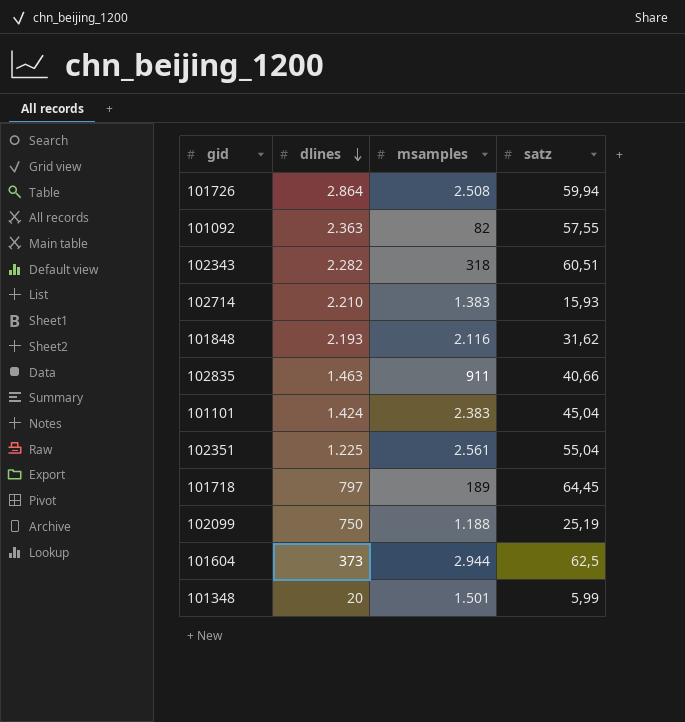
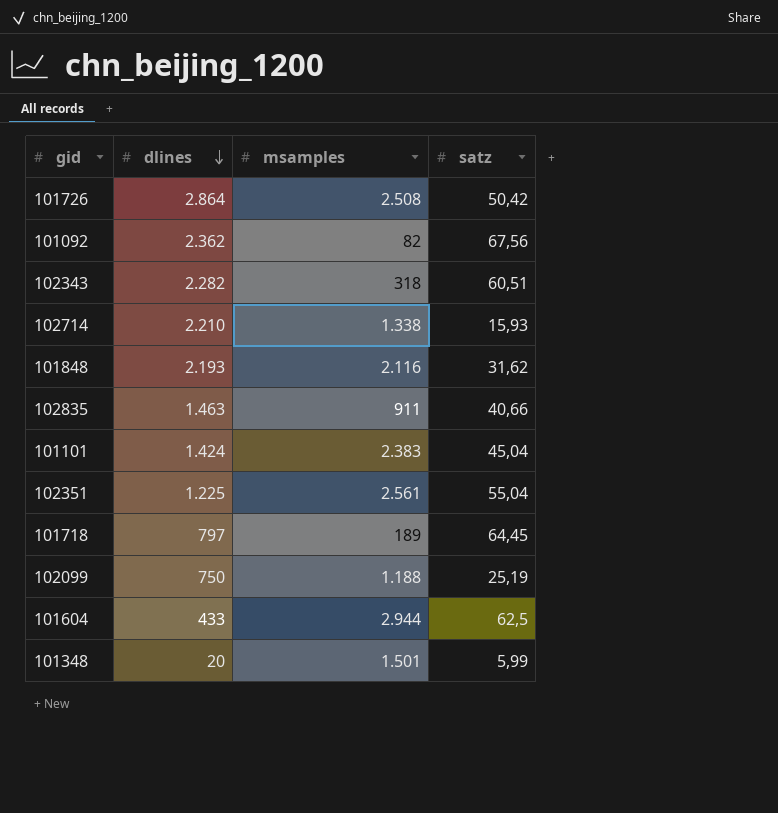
101726 | satz: 59,94 -> 50,42
101092 | dlines: 2.363 -> 2.362
101092 | satz: 57,55 -> 67,56
102714 | msamples: 1.383 -> 1.338
101604 | dlines: 373 -> 433

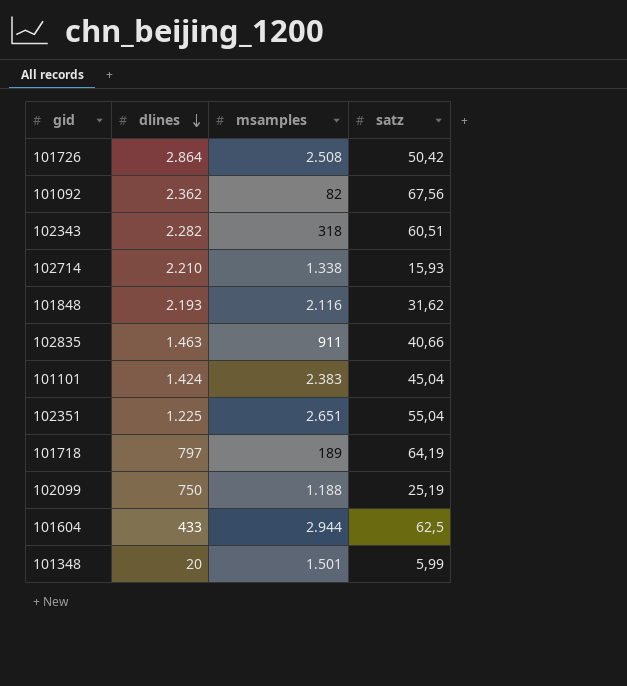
102351 | msamples: 2.561 -> 2.651
101718 | satz: 64,45 -> 64,19

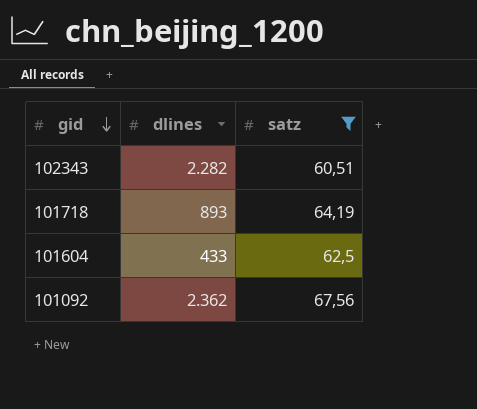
filter: none -> satz >= 60,51
row order: dlines descending -> gid descending
column msamples | position: 3 -> none
101718 | dlines: 797 -> 893

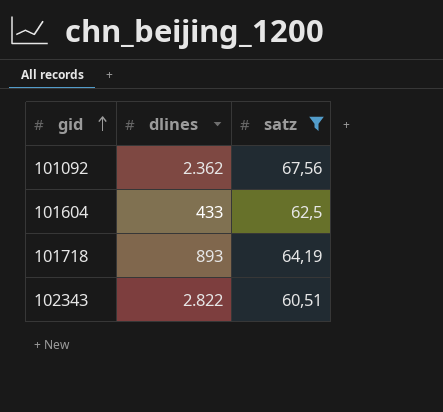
row order: gid descending -> gid ascending
102343 | dlines: 2.282 -> 2.822

